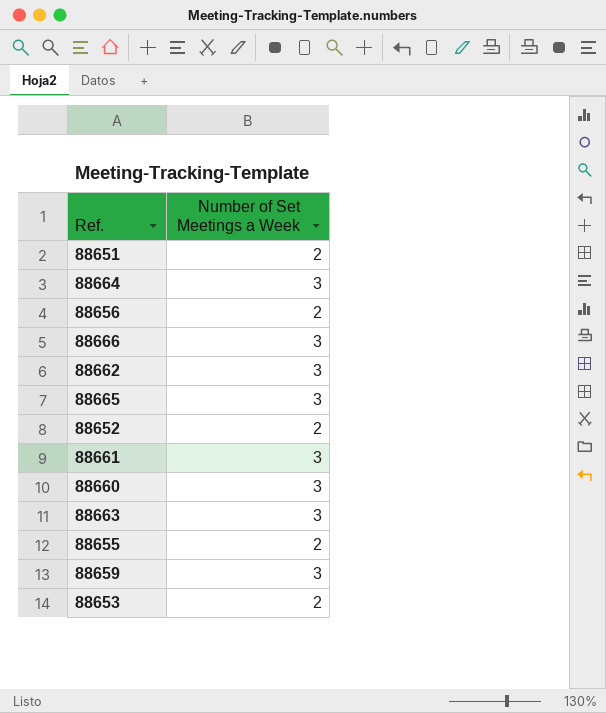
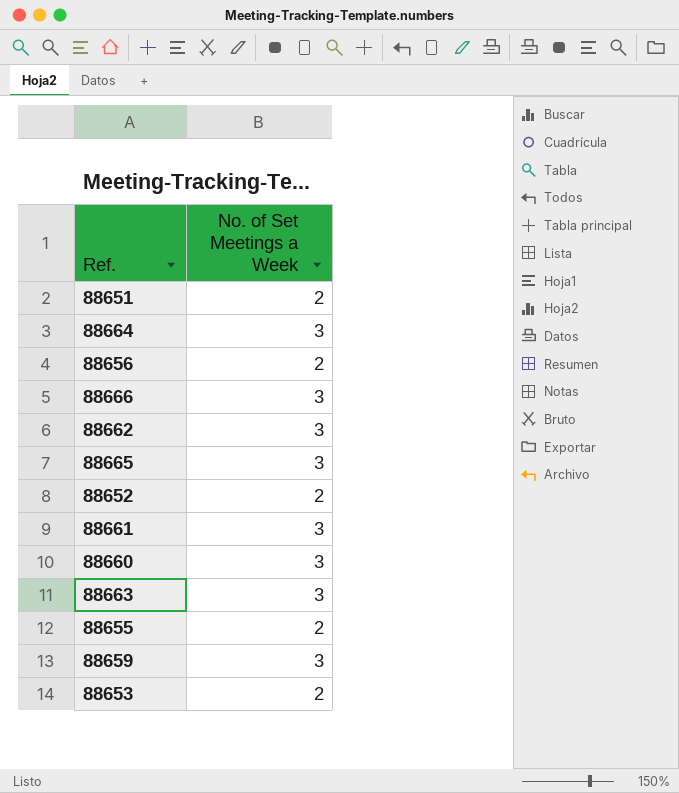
column name: Number of Set Meetings a Week -> No. of Set Meetings a Week

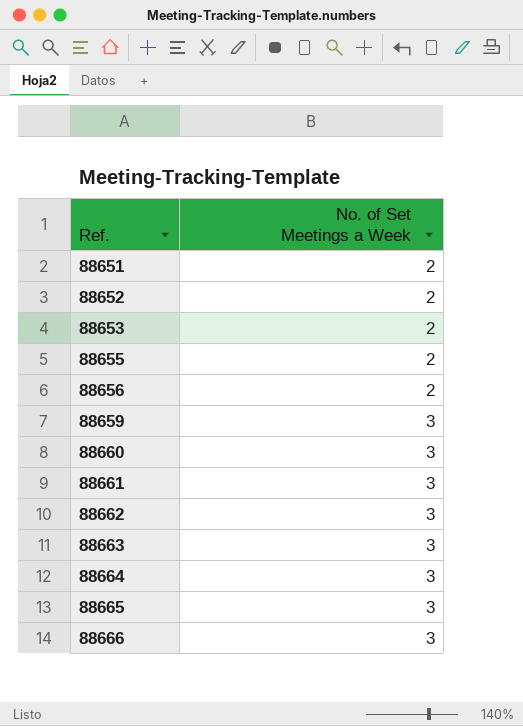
row order: none -> Ref. ascending

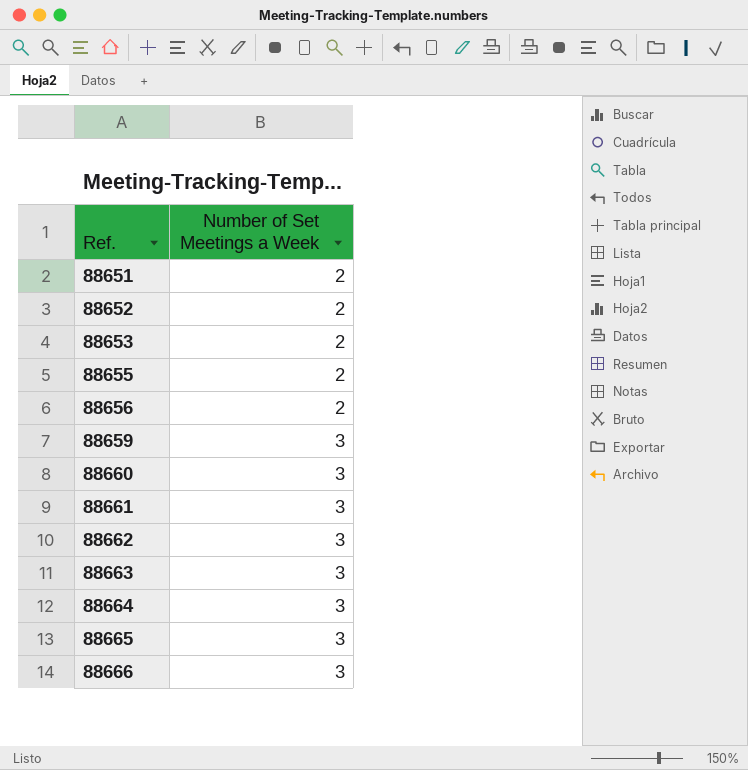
column name: No. of Set Meetings a Week -> Number of Set Meetings a Week

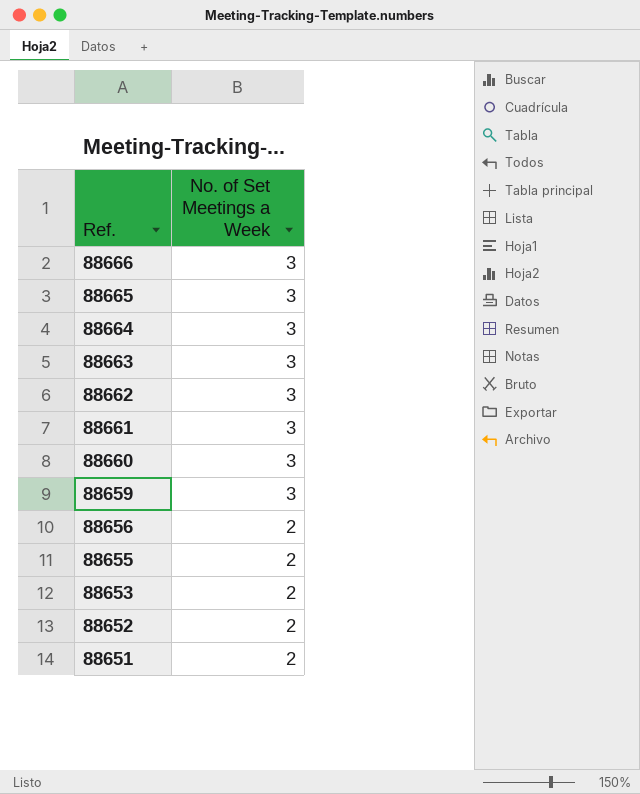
row order: Ref. ascending -> Ref. descending
column name: Number of Set Meetings a Week -> No. of Set Meetings a Week

